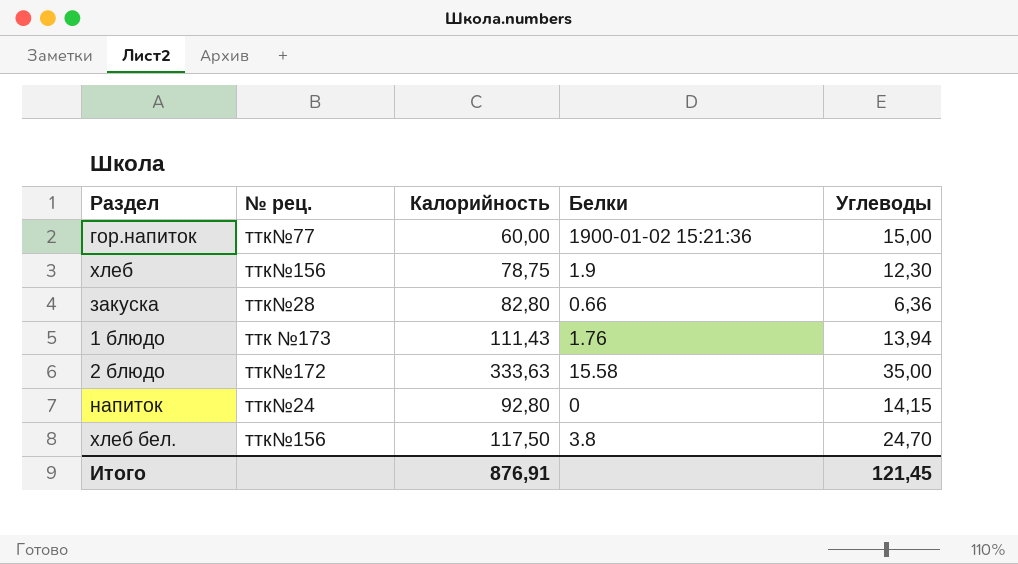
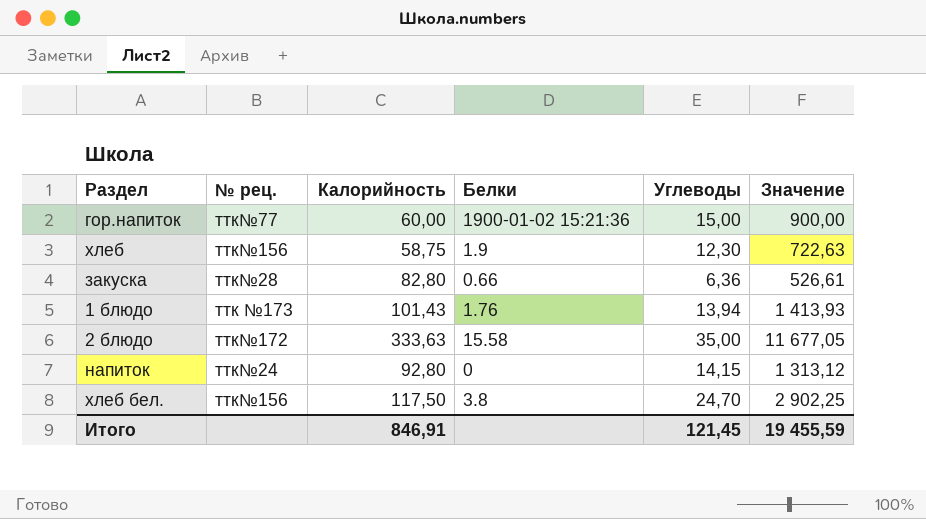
column Значение | formula: none -> [Калорийность] * [Углеводы]
хлеб | Калорийность: 78,75 -> 58,75
1 блюдо | Калорийность: 111,43 -> 101,43
Итого | Калорийность: 876,91 -> 846,91

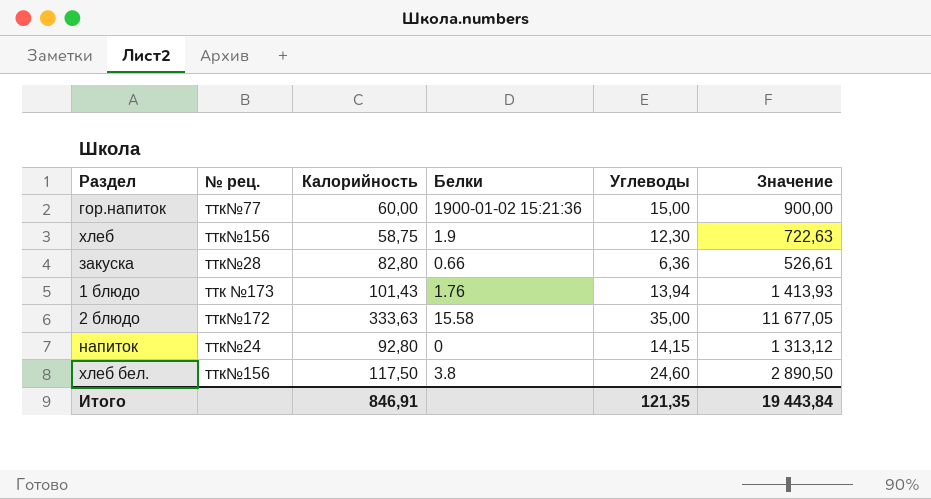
хлеб бел. | Углеводы: 24,70 -> 24,60
хлеб бел. | Значение: 2 902,25 -> 2 890,50
Итого | Углеводы: 121,45 -> 121,35
Итого | Значение: 19 455,59 -> 19 443,84

